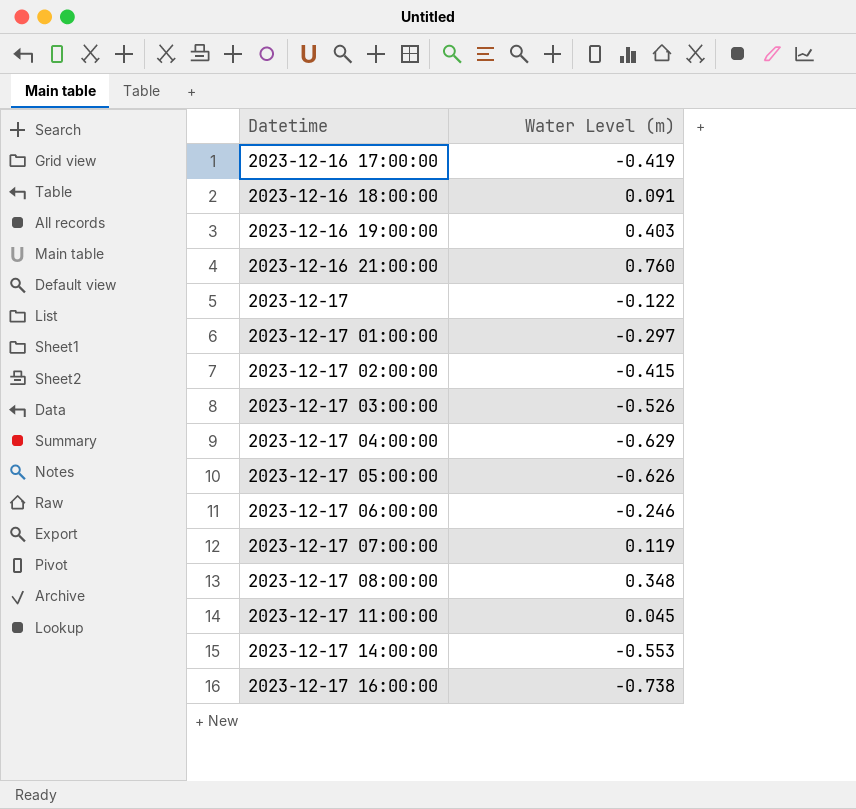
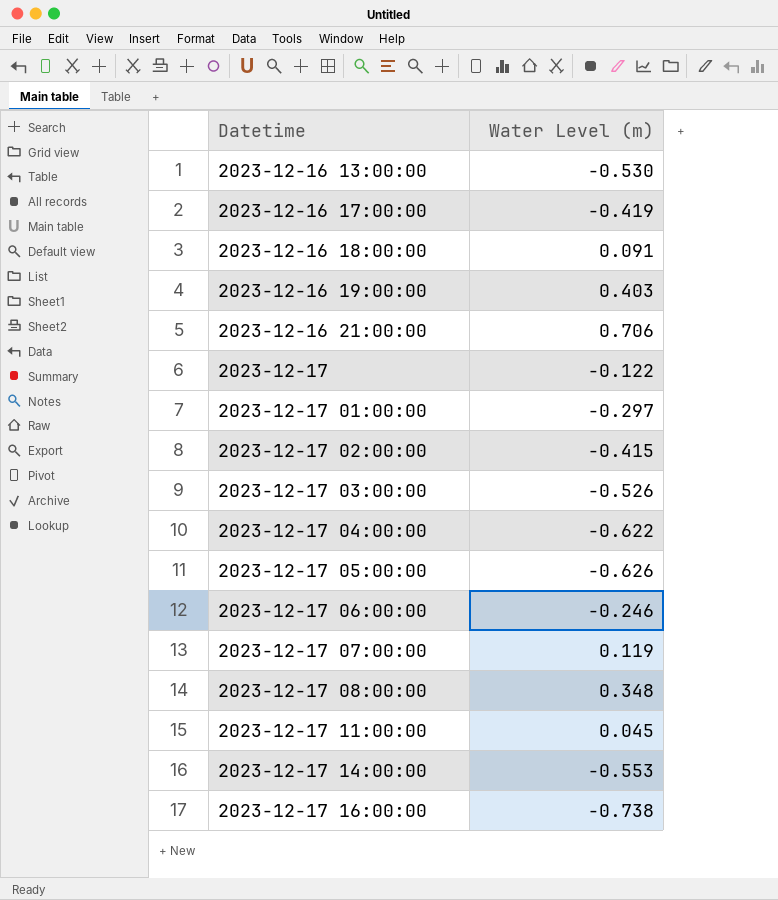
row 2023-12-16 13:00:00: none -> -0.530
2023-12-16 21:00:00 | Water Level (m): 0.760 -> 0.706
2023-12-17 04:00:00 | Water Level (m): -0.629 -> -0.622

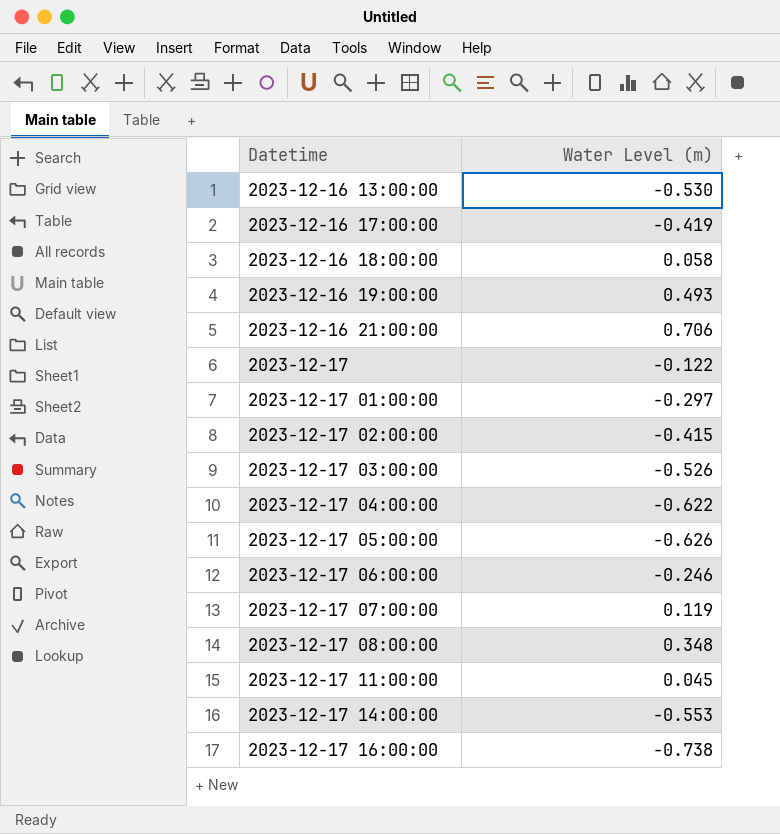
2023-12-16 18:00:00 | Water Level (m): 0.091 -> 0.058
2023-12-16 19:00:00 | Water Level (m): 0.403 -> 0.493

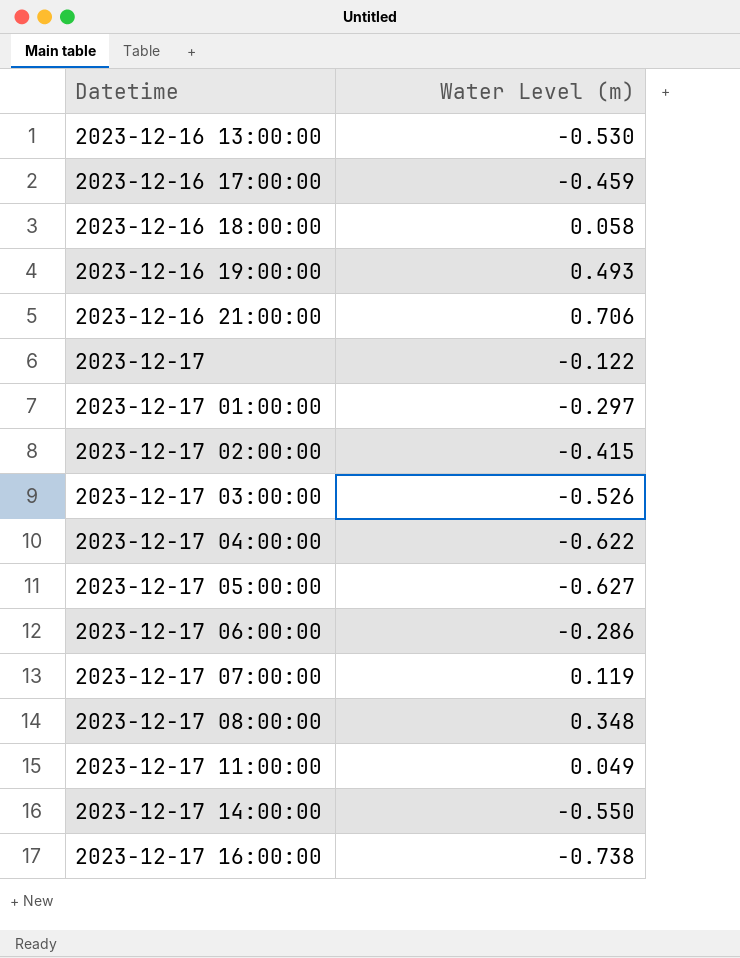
2023-12-16 17:00:00 | Water Level (m): -0.419 -> -0.459
2023-12-17 05:00:00 | Water Level (m): -0.626 -> -0.627
2023-12-17 06:00:00 | Water Level (m): -0.246 -> -0.286
2023-12-17 11:00:00 | Water Level (m): 0.045 -> 0.049
2023-12-17 14:00:00 | Water Level (m): -0.553 -> -0.550

